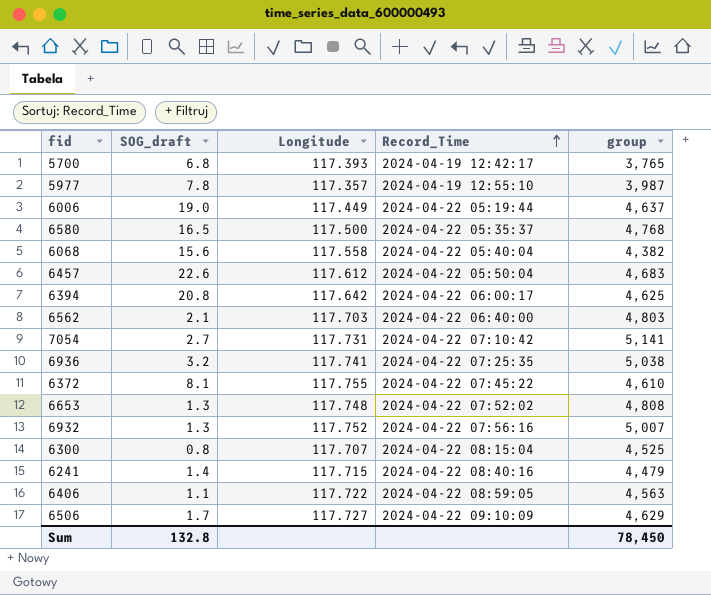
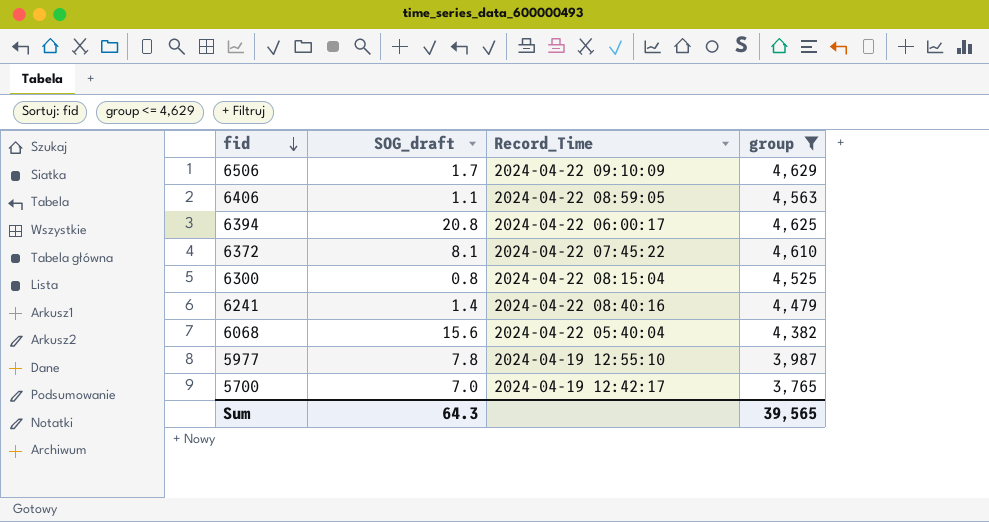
filter: none -> group <= 4,629
row order: Record_Time ascending -> fid descending
column Longitude | position: 3 -> none
5700 | SOG_draft: 6.8 -> 7.0
Sum | SOG_draft: 132.8 -> 64.3
Sum | group: 78,450 -> 39,565

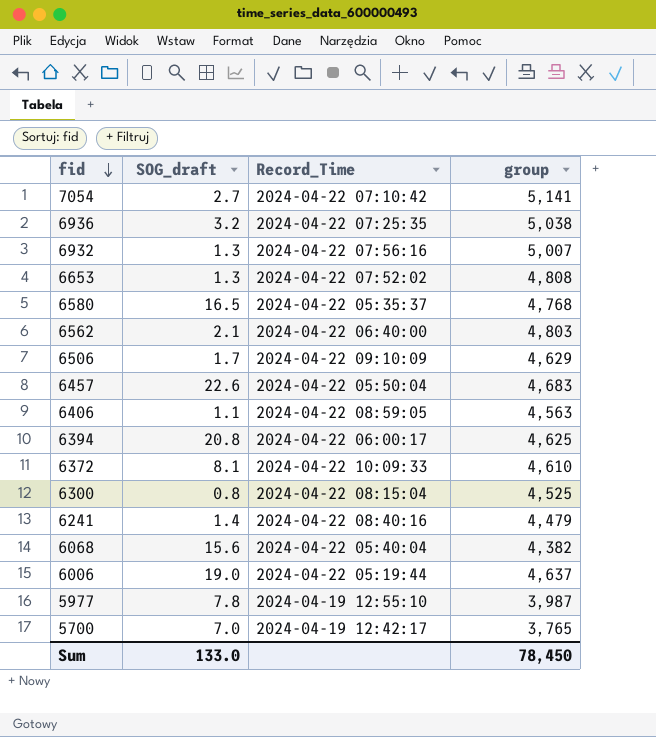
filter: group <= 4,629 -> none
6372 | Record_Time: 2024-04-22 07:45:22 -> 2024-04-22 10:09:33
Sum | SOG_draft: 64.3 -> 133.0
Sum | group: 39,565 -> 78,450

